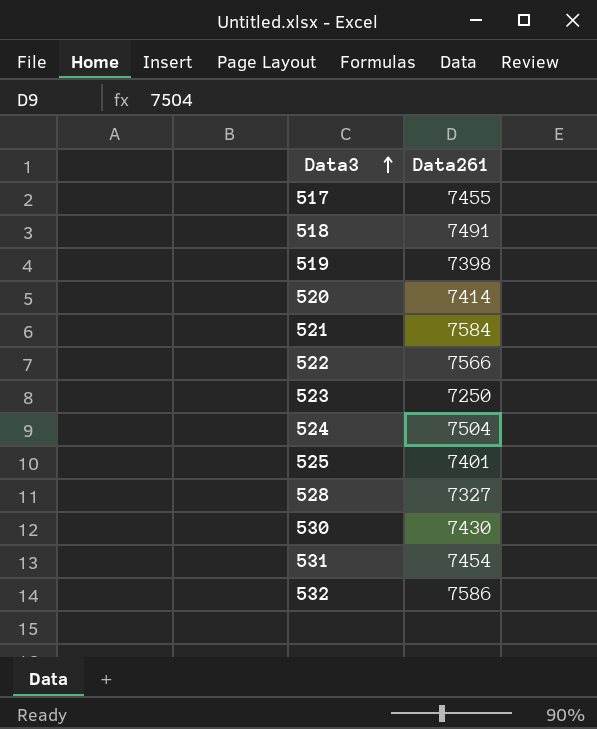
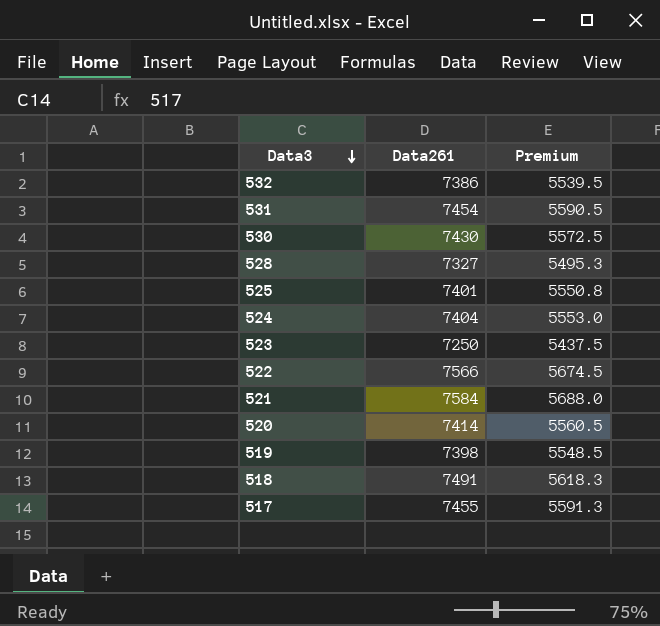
row order: Data3 ascending -> Data3 descending
column Premium | formula: none -> [Data261] * 0.75
532 | Data261: 7586 -> 7386
524 | Data261: 7504 -> 7404

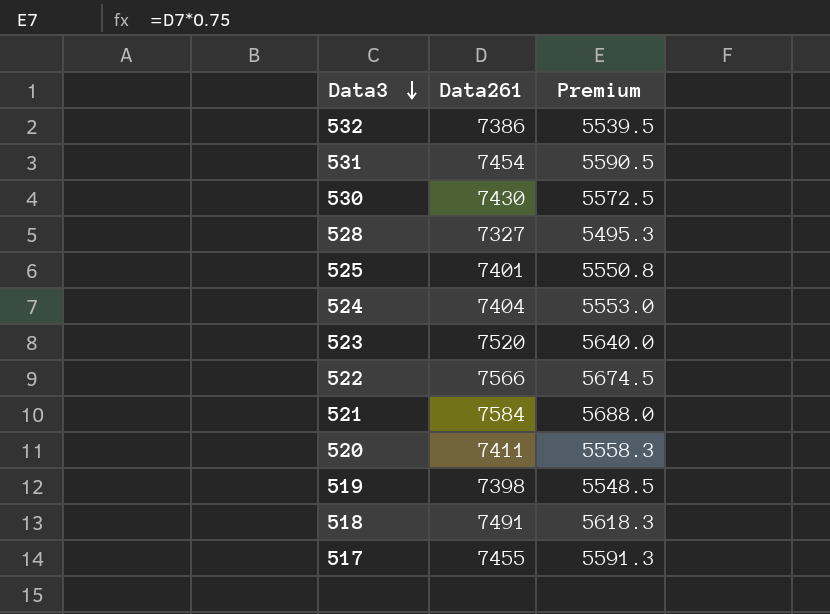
523 | Data261: 7250 -> 7520
523 | Premium: 5437.5 -> 5640.0
520 | Data261: 7414 -> 7411
520 | Premium: 5560.5 -> 5558.3

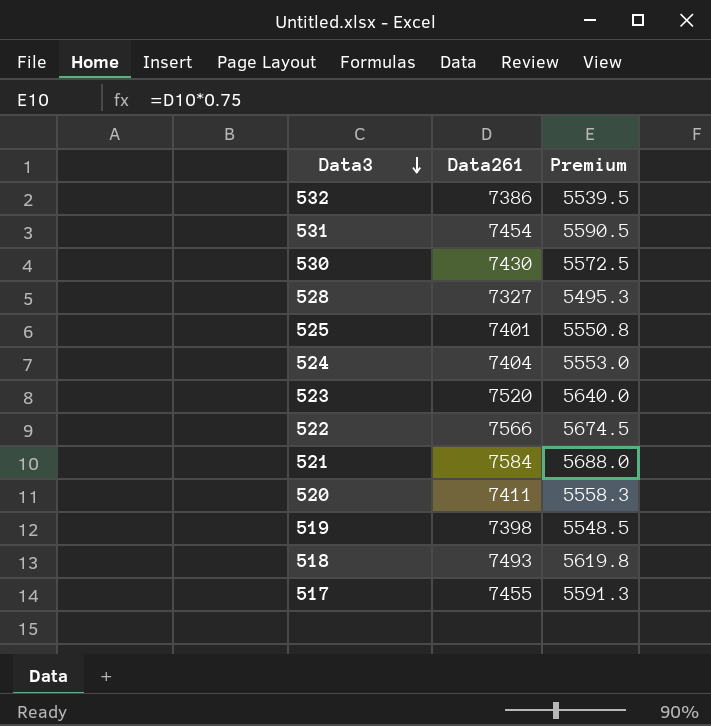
518 | Data261: 7491 -> 7493
518 | Premium: 5618.3 -> 5619.8

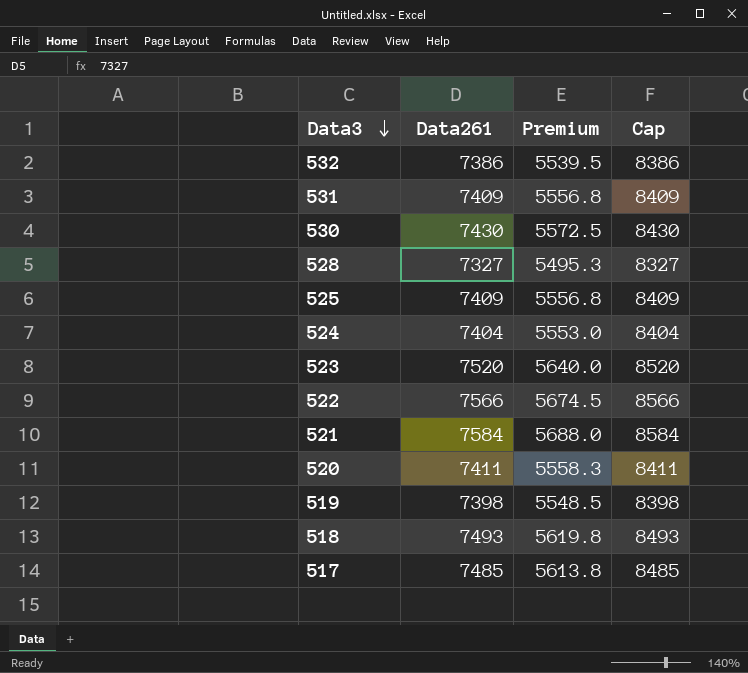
column Cap | formula: none -> [Data261] + 1000
531 | Data261: 7454 -> 7409
531 | Premium: 5590.5 -> 5556.8
525 | Data261: 7401 -> 7409
525 | Premium: 5550.8 -> 5556.8
517 | Data261: 7455 -> 7485
517 | Premium: 5591.3 -> 5613.8

